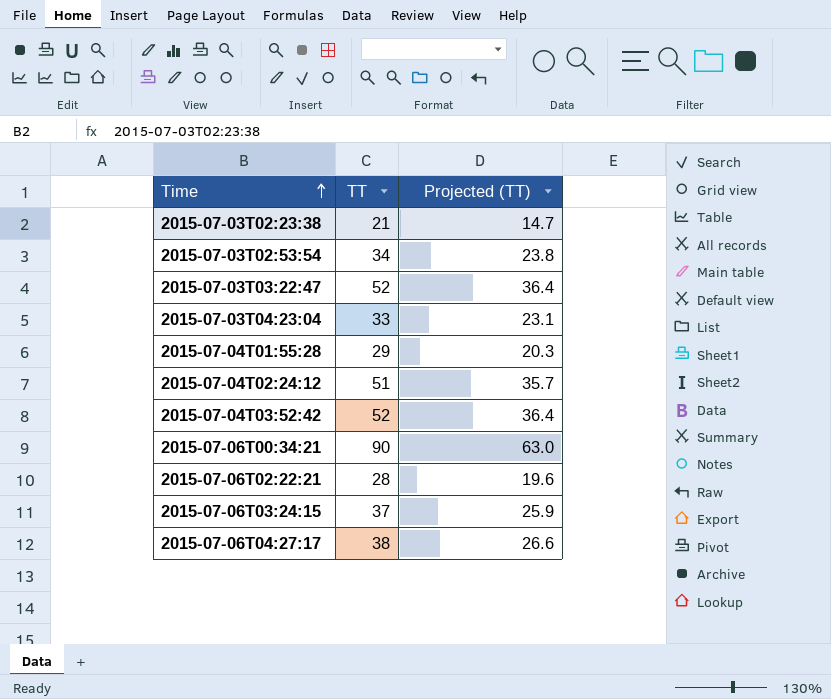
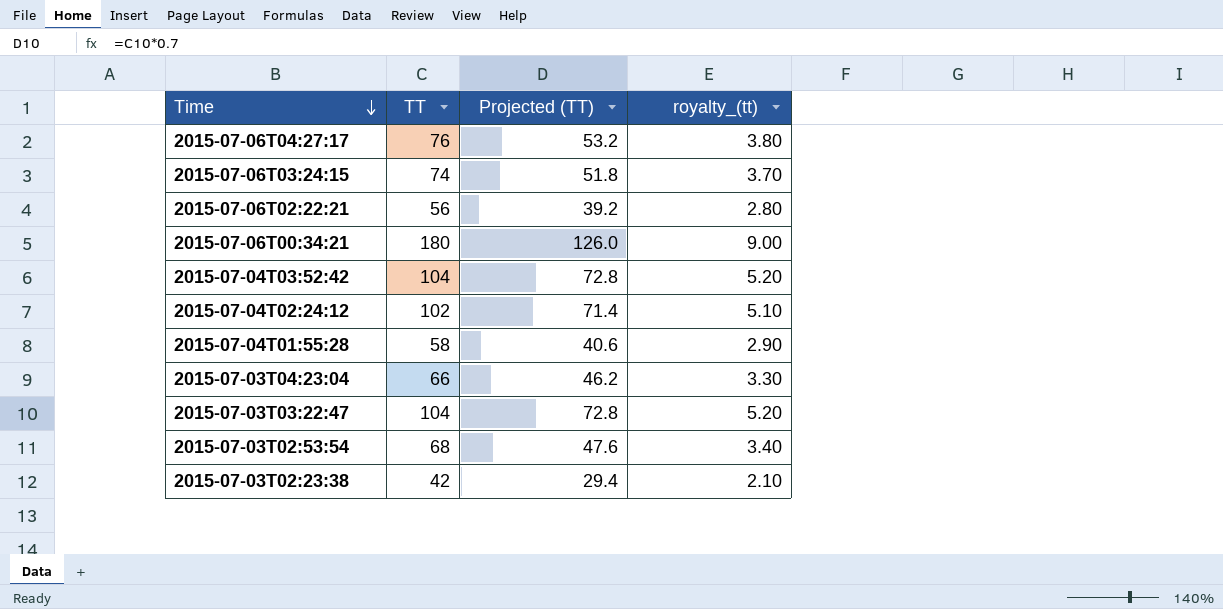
row order: Time ascending -> Time descending
column royalty_(tt) | formula: none -> [TT] * 0.05
2015-07-06T04:27:17 | TT: 38 -> 76
2015-07-06T04:27:17 | Projected (TT): 26.6 -> 53.2
2015-07-06T03:24:15 | TT: 37 -> 74
2015-07-06T03:24:15 | Projected (TT): 25.9 -> 51.8
2015-07-06T02:22:21 | TT: 28 -> 56
2015-07-06T02:22:21 | Projected (TT): 19.6 -> 39.2
2015-07-06T00:34:21 | TT: 90 -> 180
2015-07-06T00:34:21 | Projected (TT): 63.0 -> 126.0
2015-07-04T03:52:42 | TT: 52 -> 104
2015-07-04T03:52:42 | Projected (TT): 36.4 -> 72.8
2015-07-04T02:24:12 | TT: 51 -> 102
2015-07-04T02:24:12 | Projected (TT): 35.7 -> 71.4
2015-07-04T01:55:28 | TT: 29 -> 58
2015-07-04T01:55:28 | Projected (TT): 20.3 -> 40.6
2015-07-03T04:23:04 | TT: 33 -> 66
2015-07-03T04:23:04 | Projected (TT): 23.1 -> 46.2
2015-07-03T03:22:47 | TT: 52 -> 104
2015-07-03T03:22:47 | Projected (TT): 36.4 -> 72.8
2015-07-03T02:53:54 | TT: 34 -> 68
2015-07-03T02:53:54 | Projected (TT): 23.8 -> 47.6
2015-07-03T02:23:38 | TT: 21 -> 42
2015-07-03T02:23:38 | Projected (TT): 14.7 -> 29.4

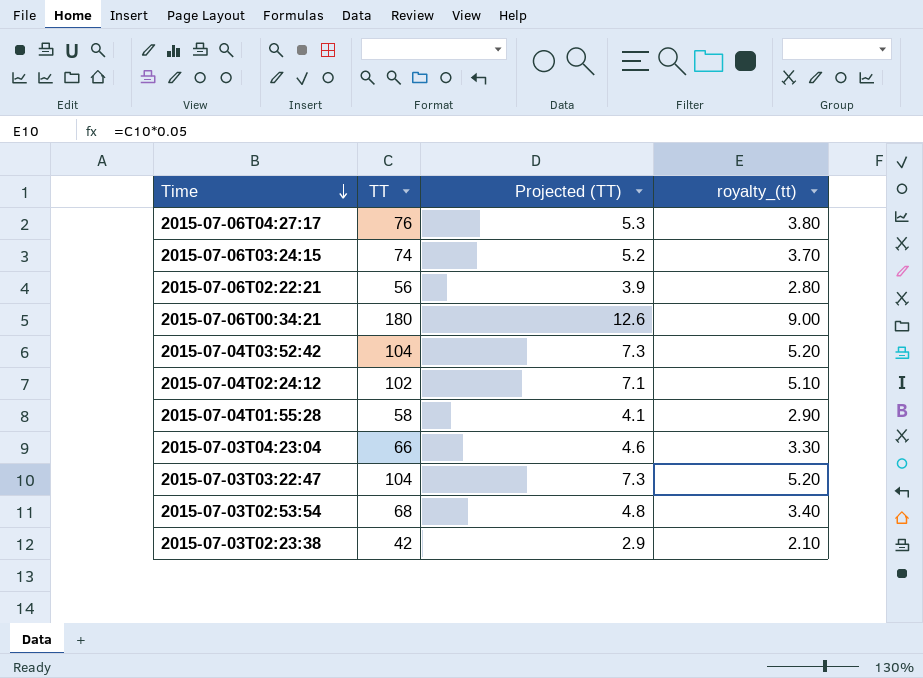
column Projected (TT) | formula: [TT] * 0.7 -> [TT] * 0.07

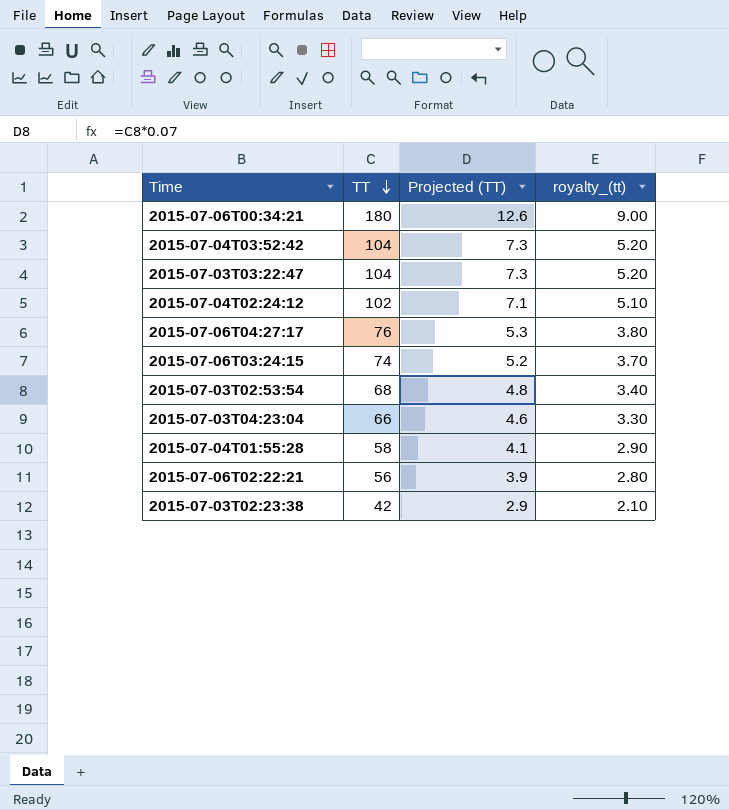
row order: Time descending -> TT descending

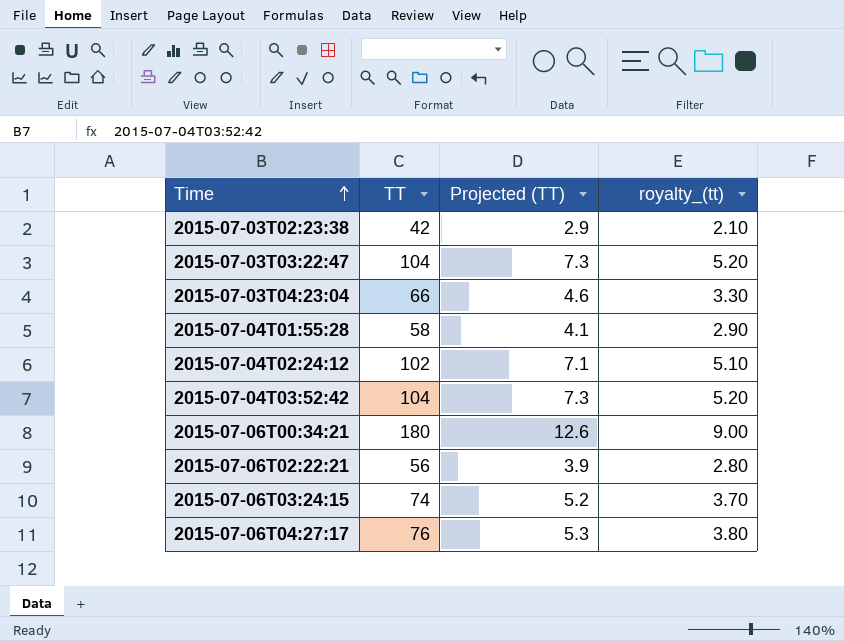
row order: TT descending -> Time ascending
row 2015-07-03T02:53:54: 68 | 4.8 | 3.40 -> none

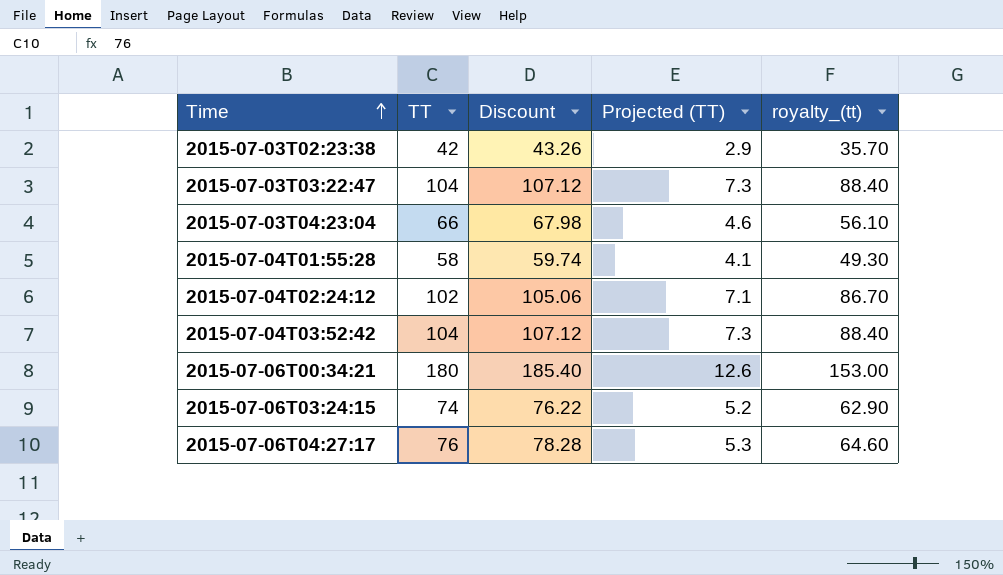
column Discount | formula: none -> [TT] * 1.03
column royalty_(tt) | formula: [TT] * 0.05 -> [TT] * 0.85
row 2015-07-06T02:22:21: 56 | 3.9 | 2.80 -> none

